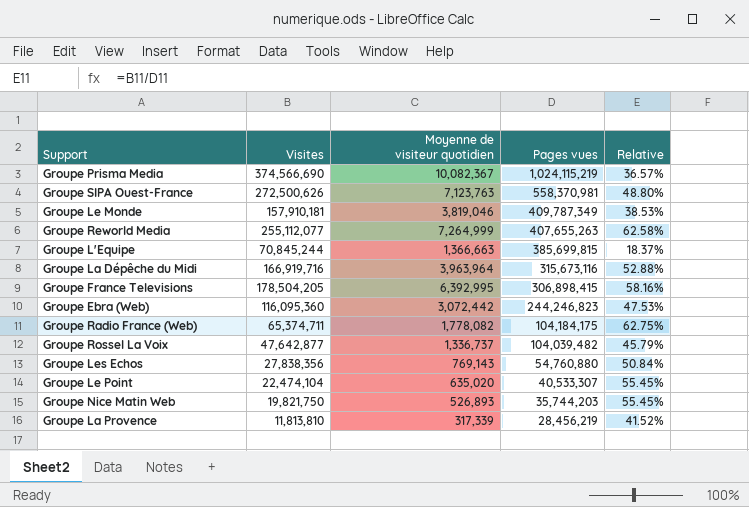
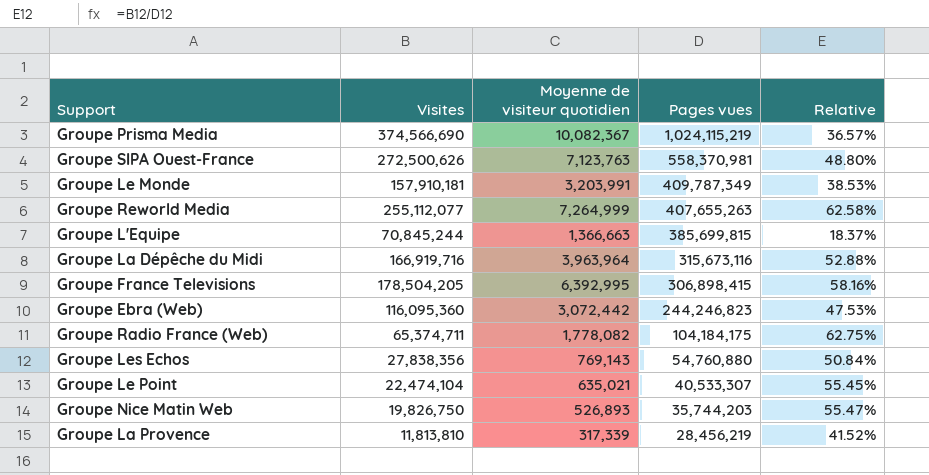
row Groupe Rossel La Voix: 47,642,877 | 1,336,737 | 104,039,482 | 45.79% -> none
Groupe Le Monde | Moyenne de visiteur quotidien: 3,819,046 -> 3,203,991
Groupe Le Point | Moyenne de visiteur quotidien: 635,020 -> 635,021
Groupe Nice Matin Web | Visites: 19,821,750 -> 19,826,750
Groupe Nice Matin Web | Relative: 55.45% -> 55.47%

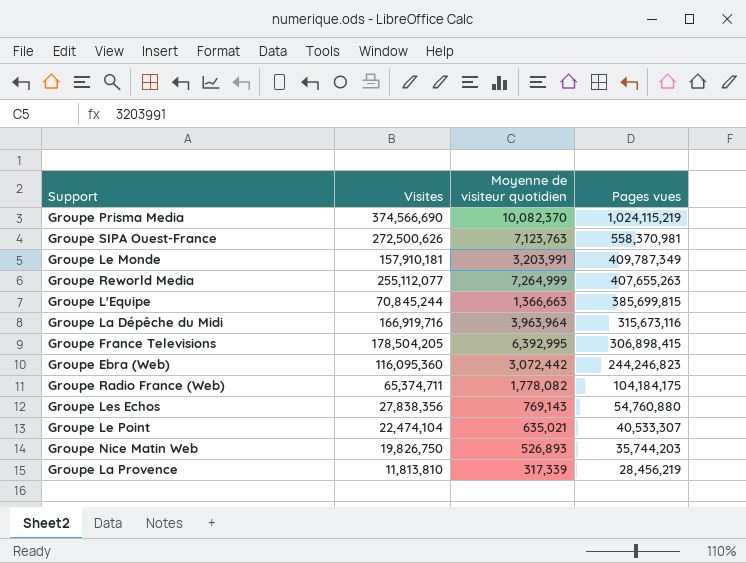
column Relative | formula: [Visites] / [Pages vues] -> none
Groupe Prisma Media | Moyenne de visiteur quotidien: 10,082,367 -> 10,082,370

